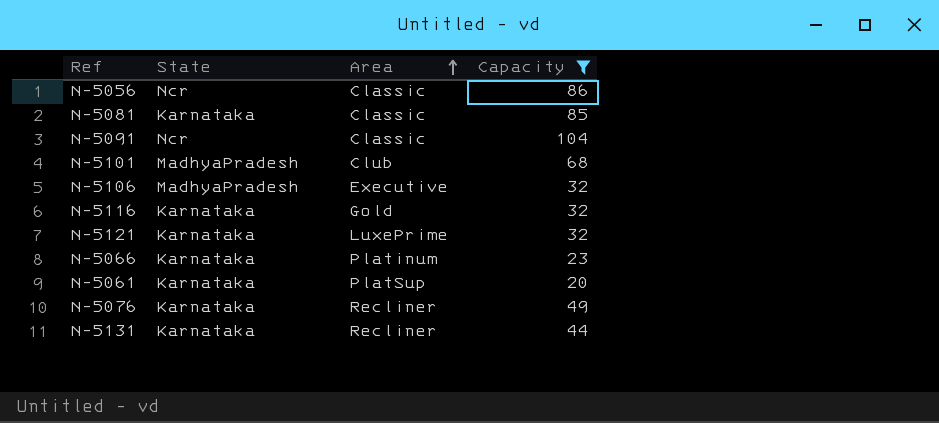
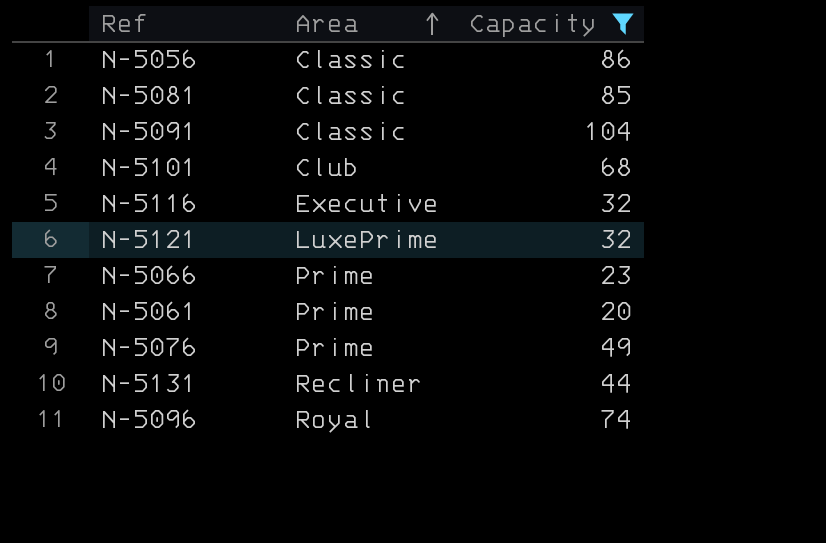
column State | position: 2 -> none
row N-5106: MadhyaPradesh | Executive | 32 -> none
N-5116 | Area: Gold -> Executive
N-5066 | Area: Platinum -> Prime
N-5061 | Area: PlatSup -> Prime
N-5076 | Area: Recliner -> Prime
row N-5096: none -> Royal | 74

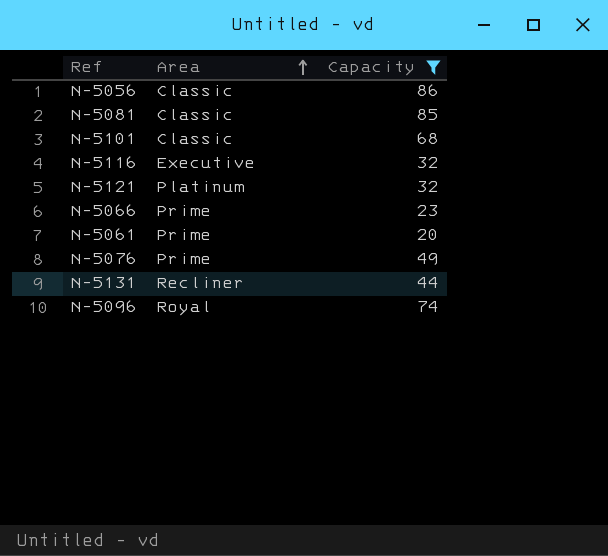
row N-5091: Classic | 104 -> none
N-5101 | Area: Club -> Classic
N-5121 | Area: LuxePrime -> Platinum

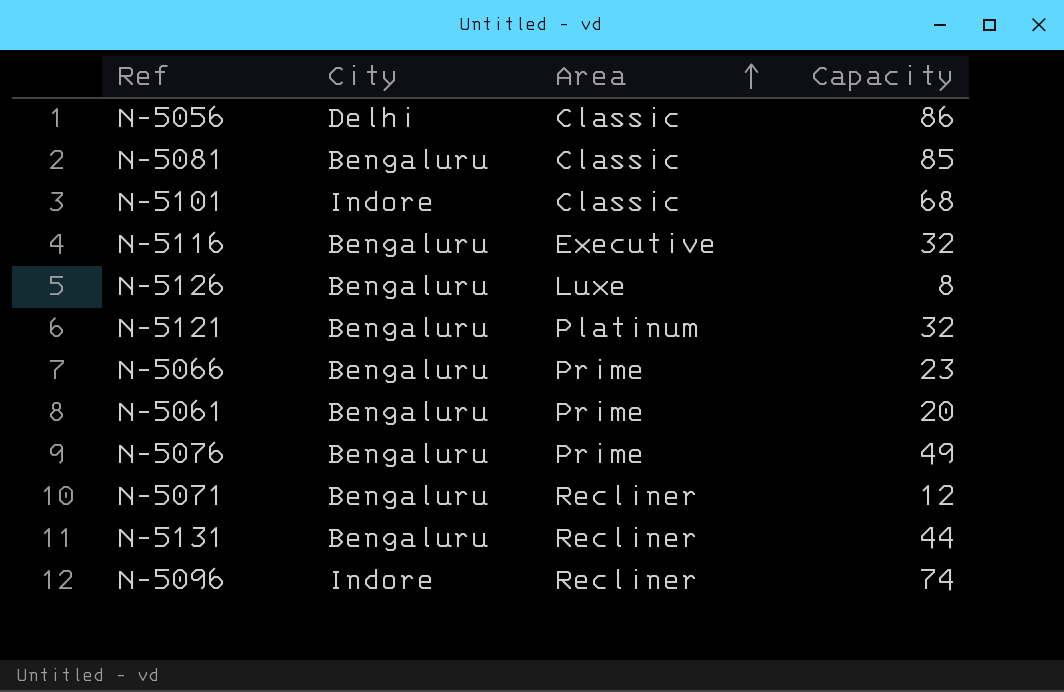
filter: Capacity >= 20 -> none
column City | position: none -> 2
N-5096 | Area: Royal -> Recliner

